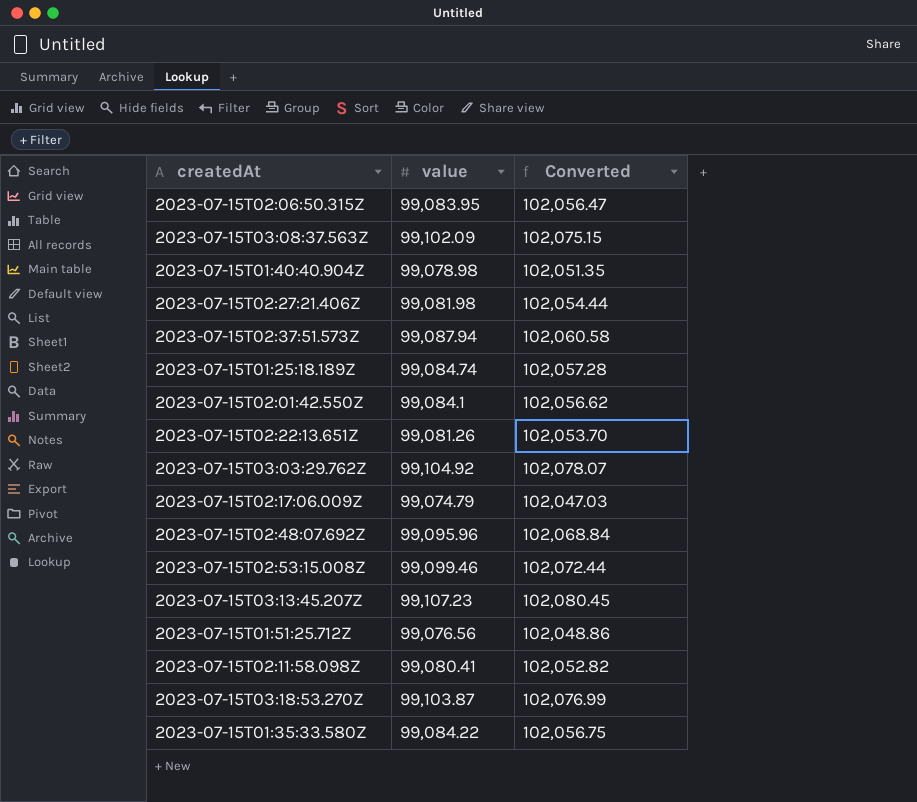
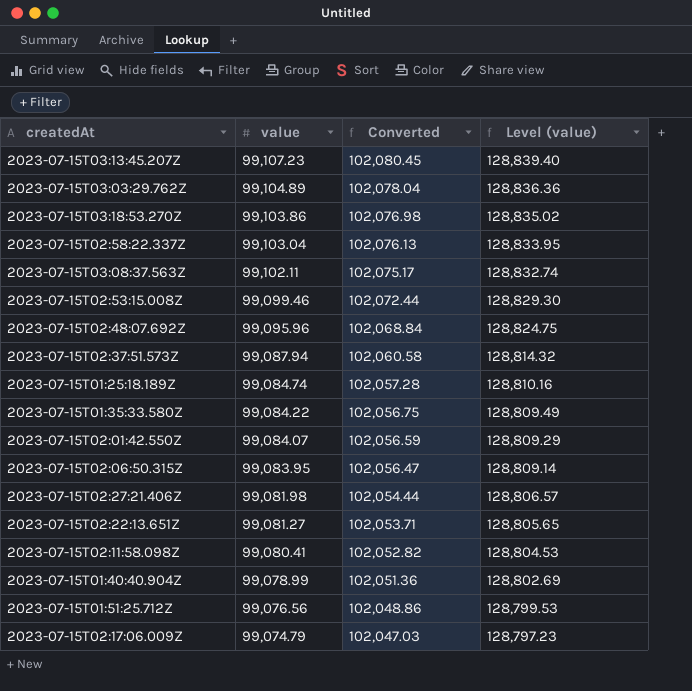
row order: none -> value descending
column Level (value) | formula: none -> [value] * 1.3
2023-07-15T03:03:29.762Z | value: 99,104.92 -> 99,104.89
2023-07-15T03:03:29.762Z | Converted: 102,078.07 -> 102,078.04
2023-07-15T03:18:53.270Z | value: 99,103.87 -> 99,103.86
2023-07-15T03:18:53.270Z | Converted: 102,076.99 -> 102,076.98
row 2023-07-15T02:58:22.337Z: none -> 99,103.04 | 102,076.13 | 128,833.95
2023-07-15T03:08:37.563Z | value: 99,102.09 -> 99,102.11
2023-07-15T03:08:37.563Z | Converted: 102,075.15 -> 102,075.17
2023-07-15T02:01:42.550Z | value: 99,084.1 -> 99,084.07
2023-07-15T02:01:42.550Z | Converted: 102,056.62 -> 102,056.59
2023-07-15T02:22:13.651Z | value: 99,081.26 -> 99,081.27
2023-07-15T02:22:13.651Z | Converted: 102,053.70 -> 102,053.71
2023-07-15T01:40:40.904Z | value: 99,078.98 -> 99,078.99
2023-07-15T01:40:40.904Z | Converted: 102,051.35 -> 102,051.36

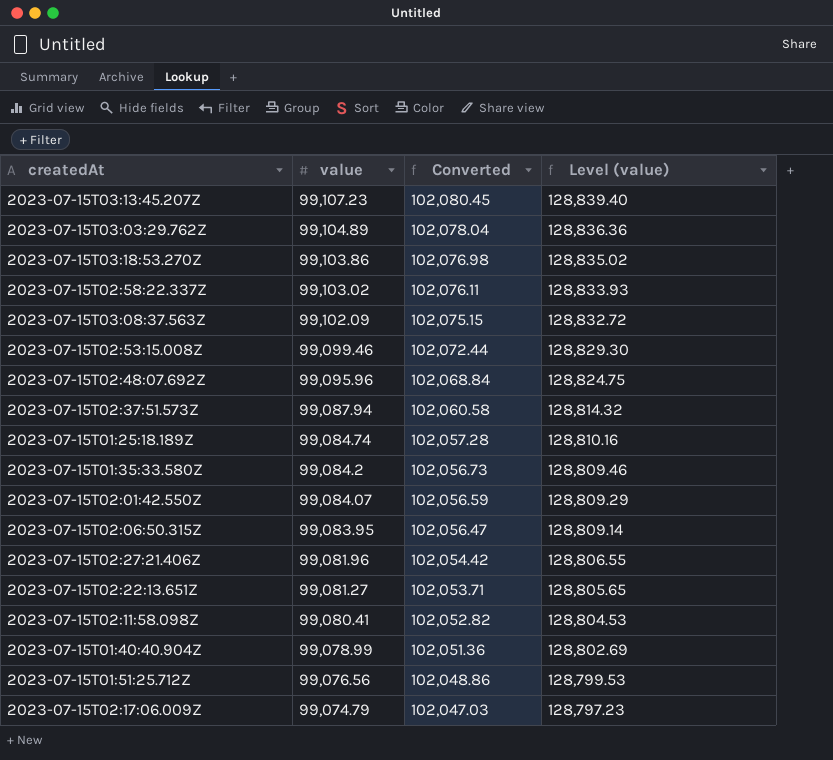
2023-07-15T02:58:22.337Z | value: 99,103.04 -> 99,103.02
2023-07-15T02:58:22.337Z | Converted: 102,076.13 -> 102,076.11
2023-07-15T02:58:22.337Z | Level (value): 128,833.95 -> 128,833.93
2023-07-15T03:08:37.563Z | value: 99,102.11 -> 99,102.09
2023-07-15T03:08:37.563Z | Converted: 102,075.17 -> 102,075.15
2023-07-15T03:08:37.563Z | Level (value): 128,832.74 -> 128,832.72
2023-07-15T01:35:33.580Z | value: 99,084.22 -> 99,084.2
2023-07-15T01:35:33.580Z | Converted: 102,056.75 -> 102,056.73
2023-07-15T01:35:33.580Z | Level (value): 128,809.49 -> 128,809.46
2023-07-15T02:27:21.406Z | value: 99,081.98 -> 99,081.96
2023-07-15T02:27:21.406Z | Converted: 102,054.44 -> 102,054.42
2023-07-15T02:27:21.406Z | Level (value): 128,806.57 -> 128,806.55

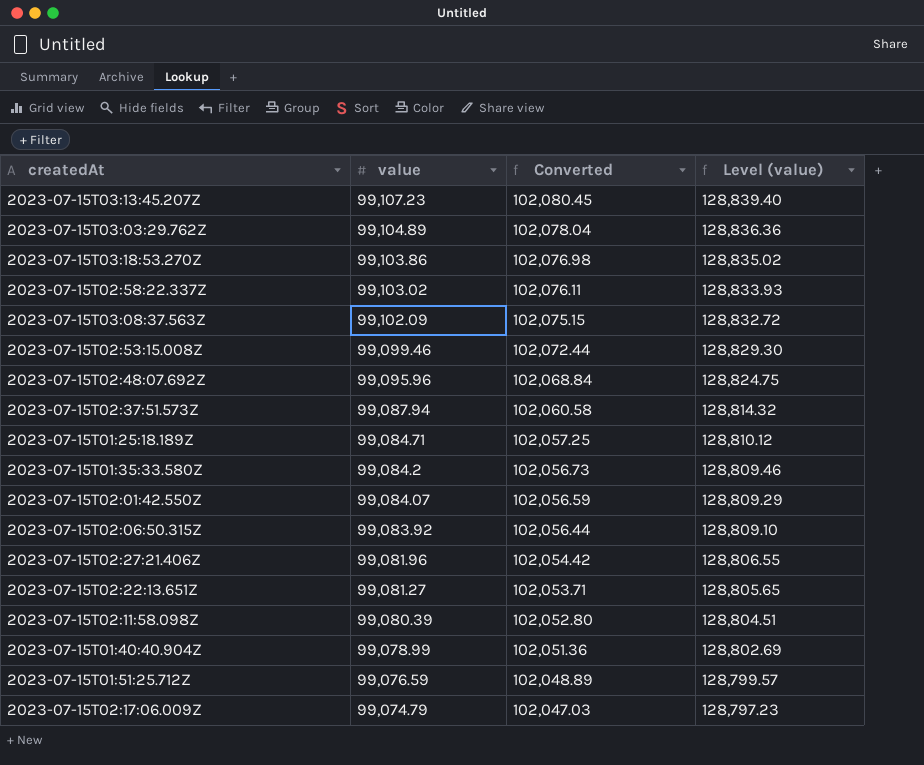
2023-07-15T01:25:18.189Z | value: 99,084.74 -> 99,084.71
2023-07-15T01:25:18.189Z | Converted: 102,057.28 -> 102,057.25
2023-07-15T01:25:18.189Z | Level (value): 128,810.16 -> 128,810.12
2023-07-15T02:06:50.315Z | value: 99,083.95 -> 99,083.92
2023-07-15T02:06:50.315Z | Converted: 102,056.47 -> 102,056.44
2023-07-15T02:06:50.315Z | Level (value): 128,809.14 -> 128,809.10
2023-07-15T02:11:58.098Z | value: 99,080.41 -> 99,080.39
2023-07-15T02:11:58.098Z | Converted: 102,052.82 -> 102,052.80
2023-07-15T02:11:58.098Z | Level (value): 128,804.53 -> 128,804.51
2023-07-15T01:51:25.712Z | value: 99,076.56 -> 99,076.59
2023-07-15T01:51:25.712Z | Converted: 102,048.86 -> 102,048.89
2023-07-15T01:51:25.712Z | Level (value): 128,799.53 -> 128,799.57

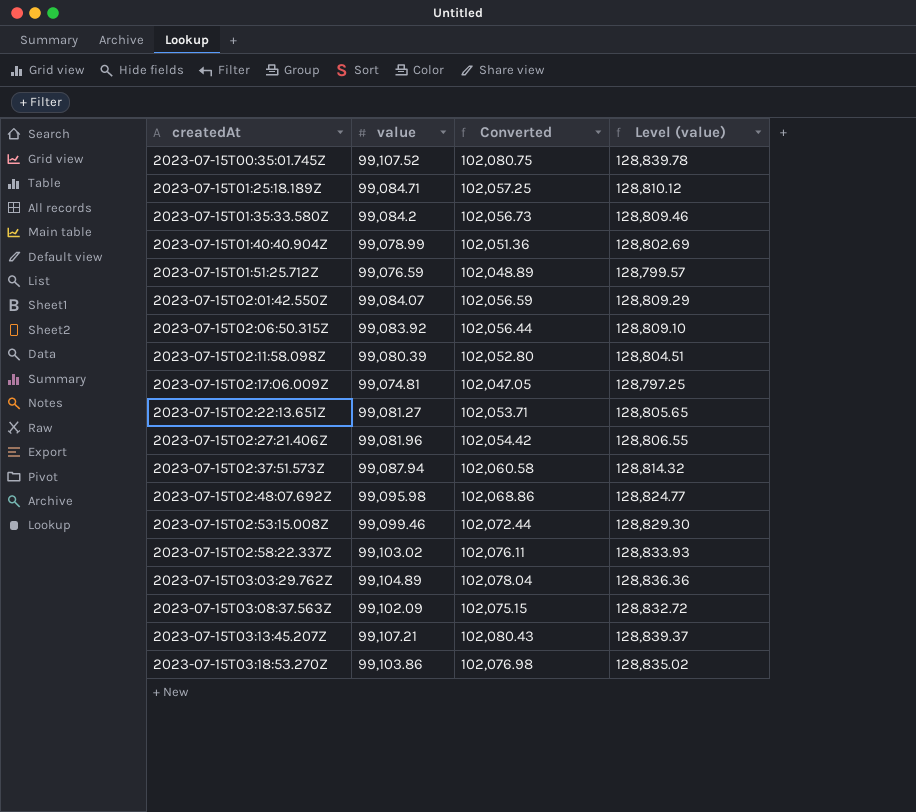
row order: value descending -> createdAt ascending
row 2023-07-15T00:35:01.745Z: none -> 99,107.52 | 102,080.75 | 128,839.78
2023-07-15T02:17:06.009Z | value: 99,074.79 -> 99,074.81
2023-07-15T02:17:06.009Z | Converted: 102,047.03 -> 102,047.05
2023-07-15T02:17:06.009Z | Level (value): 128,797.23 -> 128,797.25
2023-07-15T02:48:07.692Z | value: 99,095.96 -> 99,095.98
2023-07-15T02:48:07.692Z | Converted: 102,068.84 -> 102,068.86
2023-07-15T02:48:07.692Z | Level (value): 128,824.75 -> 128,824.77
2023-07-15T03:13:45.207Z | value: 99,107.23 -> 99,107.21
2023-07-15T03:13:45.207Z | Converted: 102,080.45 -> 102,080.43
2023-07-15T03:13:45.207Z | Level (value): 128,839.40 -> 128,839.37

